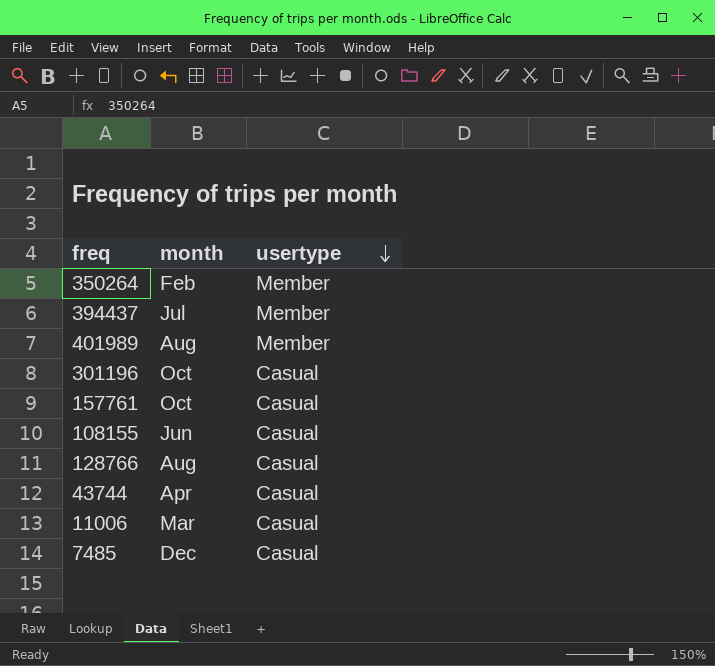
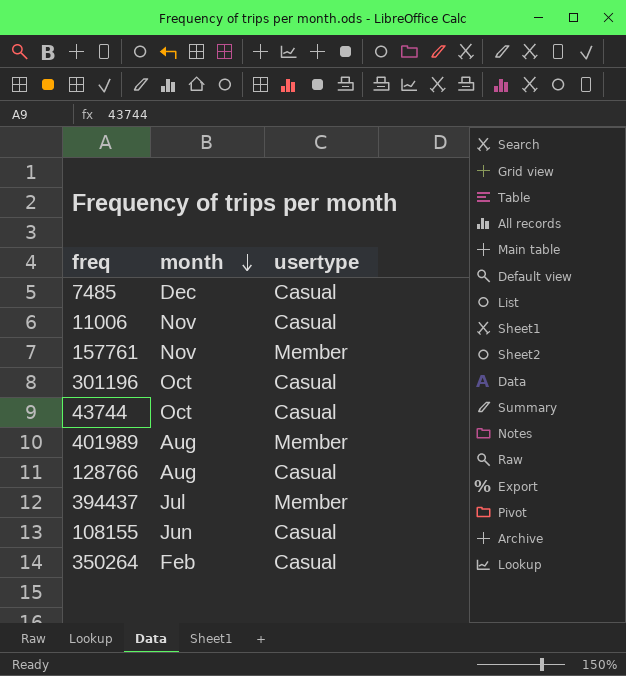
row order: usertype descending -> month descending
11006 | month: Mar -> Nov
157761 | month: Oct -> Nov
157761 | usertype: Casual -> Member
43744 | month: Apr -> Oct
350264 | usertype: Member -> Casual

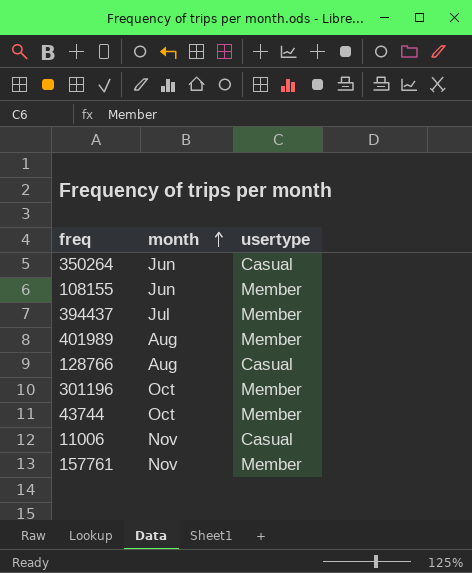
row order: month descending -> month ascending
row 7485: Dec | Casual -> none
350264 | month: Feb -> Jun
108155 | usertype: Casual -> Member
301196 | usertype: Casual -> Member
43744 | usertype: Casual -> Member

